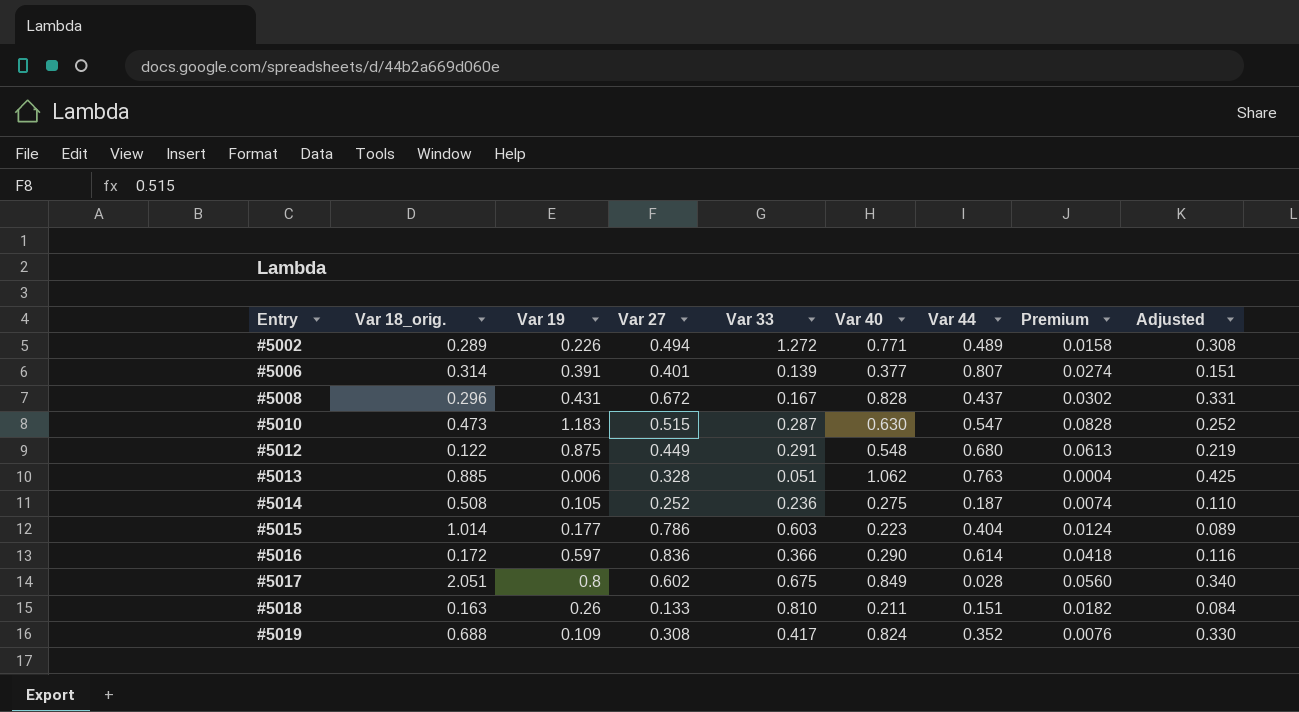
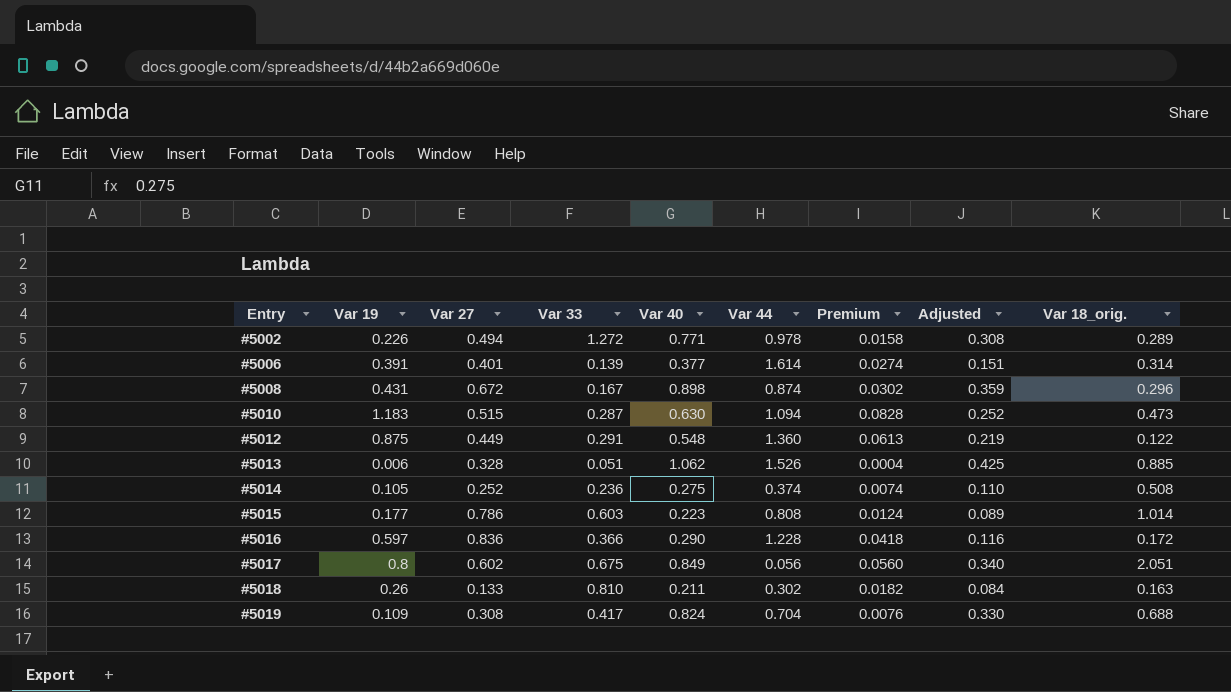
column Var 18_orig. | position: 2 -> 9
#5002 | Var 44: 0.489 -> 0.978
#5006 | Var 44: 0.807 -> 1.614
#5008 | Var 40: 0.828 -> 0.898
#5008 | Var 44: 0.437 -> 0.874
#5008 | Adjusted: 0.331 -> 0.359
#5010 | Var 44: 0.547 -> 1.094
#5012 | Var 44: 0.680 -> 1.360
#5013 | Var 44: 0.763 -> 1.526
#5014 | Var 44: 0.187 -> 0.374
#5015 | Var 44: 0.404 -> 0.808
#5016 | Var 44: 0.614 -> 1.228
#5017 | Var 44: 0.028 -> 0.056
#5018 | Var 44: 0.151 -> 0.302
#5019 | Var 44: 0.352 -> 0.704

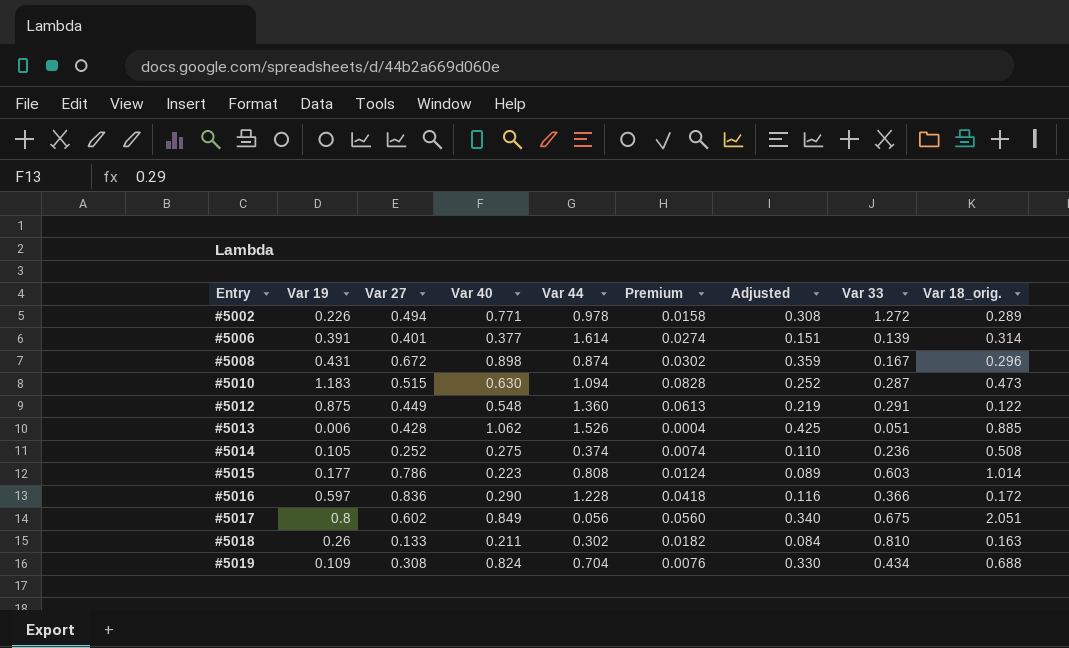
column Var 33 | position: 4 -> 8
#5013 | Var 27: 0.328 -> 0.428
#5019 | Var 33: 0.417 -> 0.434

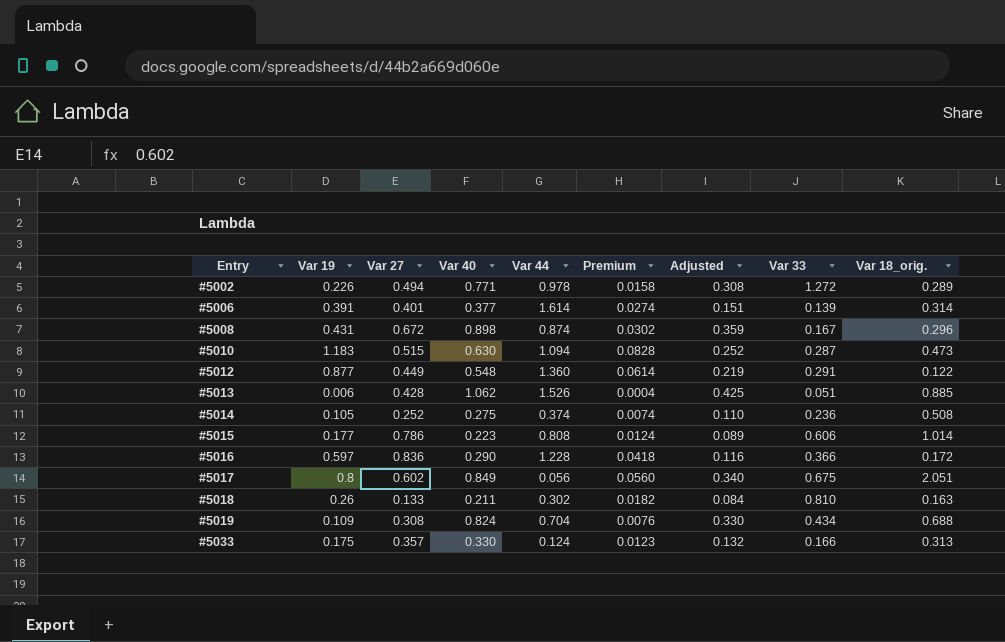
#5012 | Var 19: 0.875 -> 0.877
#5012 | Premium: 0.0613 -> 0.0614
#5015 | Var 33: 0.603 -> 0.606
row #5033: none -> 0.175 | 0.357 | 0.330 | 0.124 | 0.0123 | 0.132 | 0.166 | 0.313

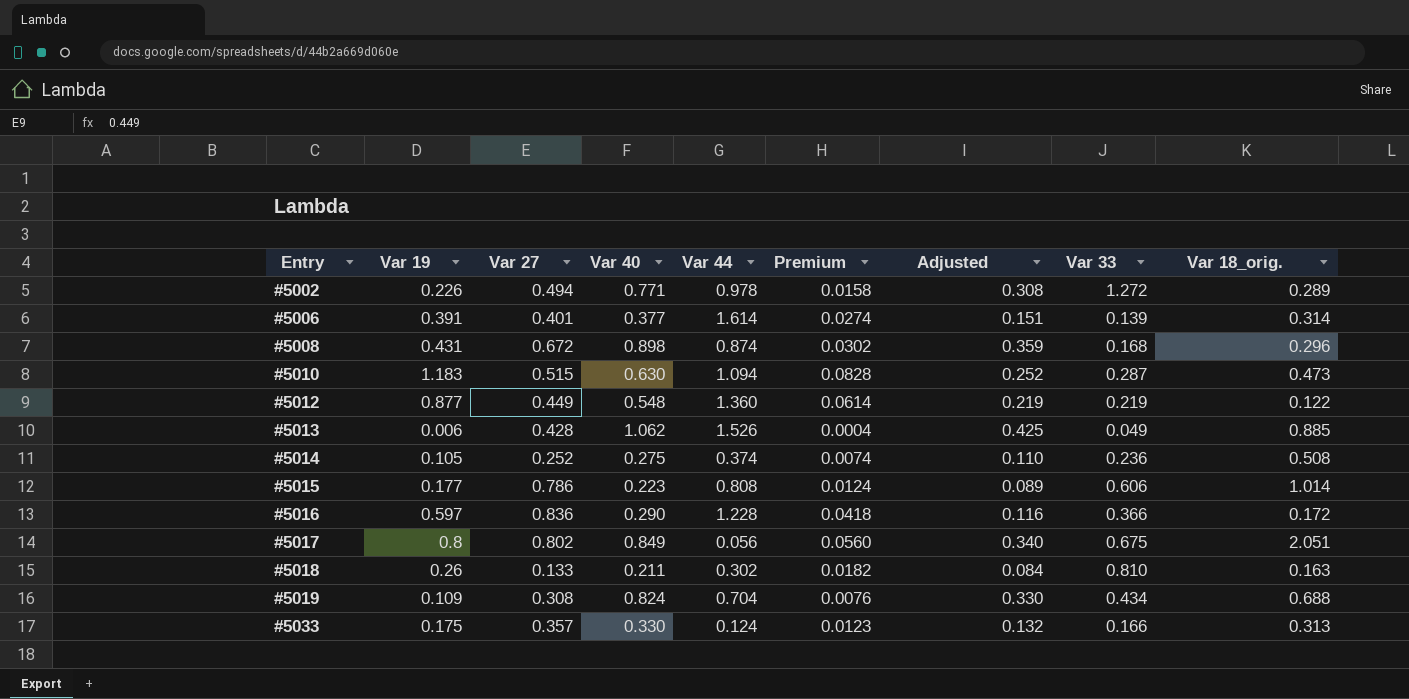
#5008 | Var 33: 0.167 -> 0.168
#5012 | Var 33: 0.291 -> 0.219
#5013 | Var 33: 0.051 -> 0.049
#5017 | Var 27: 0.602 -> 0.802

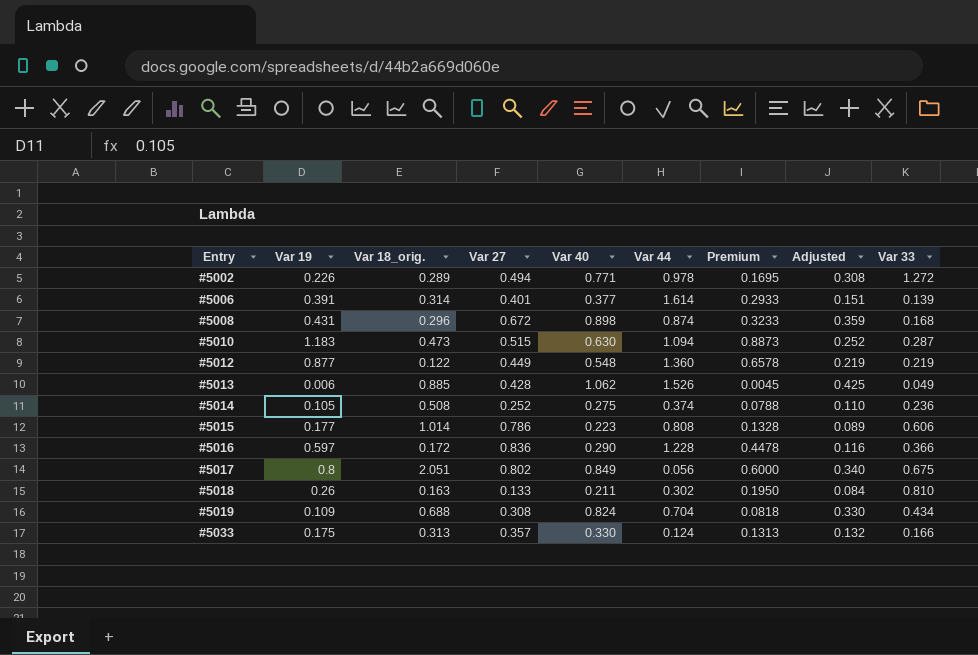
column Var 18_orig. | position: 9 -> 3
column Premium | formula: [Var 19] * 0.07 -> [Var 19] * 0.75

